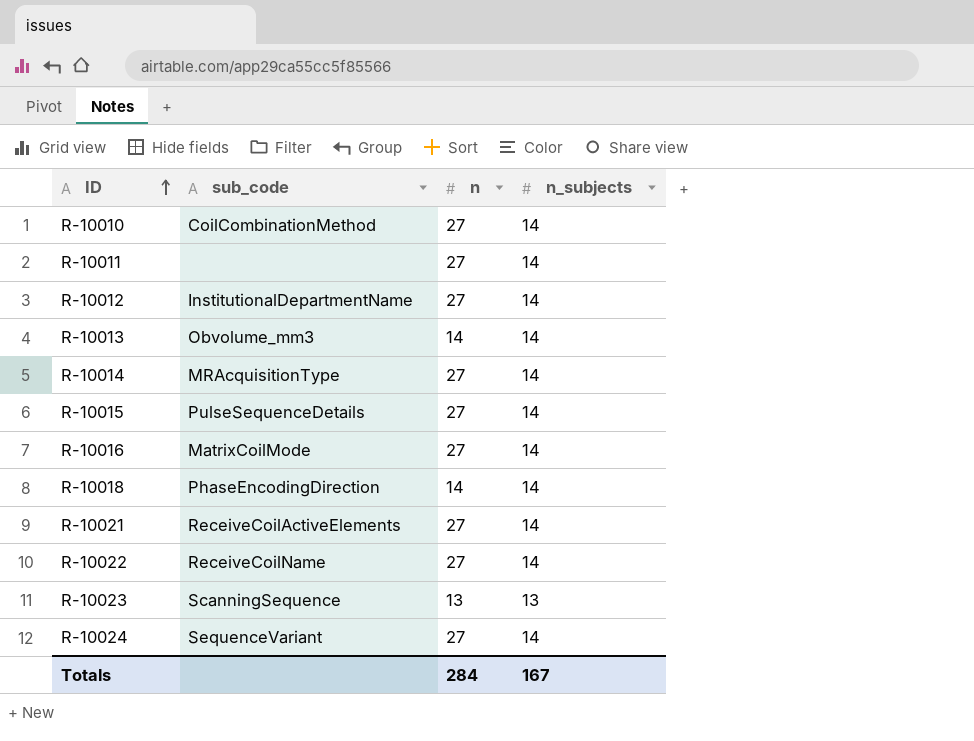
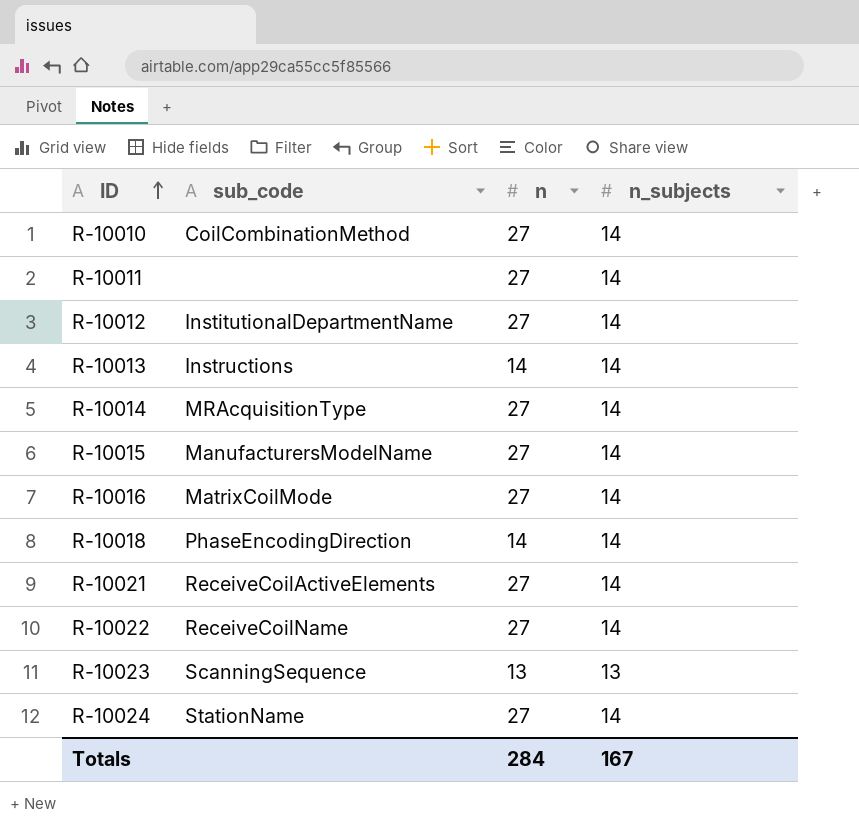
R-10013 | sub_code: Obvolume_mm3 -> Instructions
R-10015 | sub_code: PulseSequenceDetails -> ManufacturersModelName
R-10024 | sub_code: SequenceVariant -> StationName

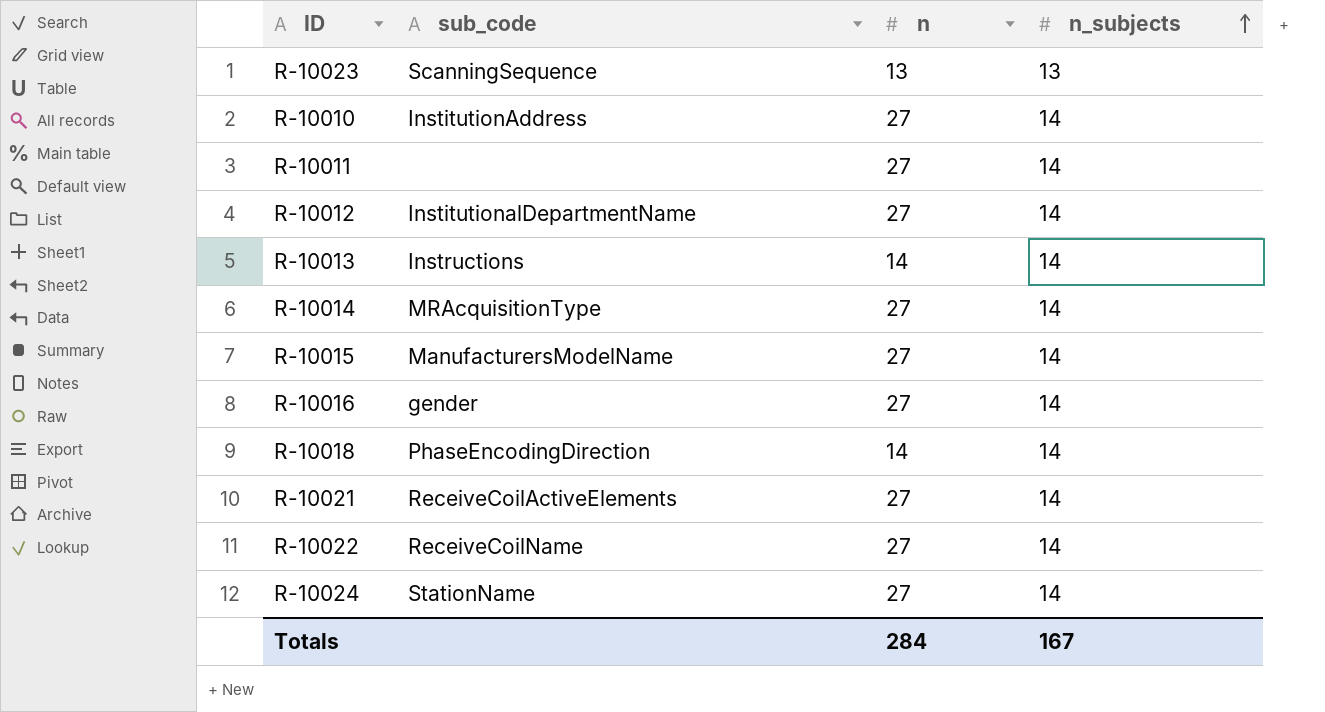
row order: ID ascending -> n_subjects ascending
R-10010 | sub_code: CoilCombinationMethod -> InstitutionAddress
R-10016 | sub_code: MatrixCoilMode -> gender

